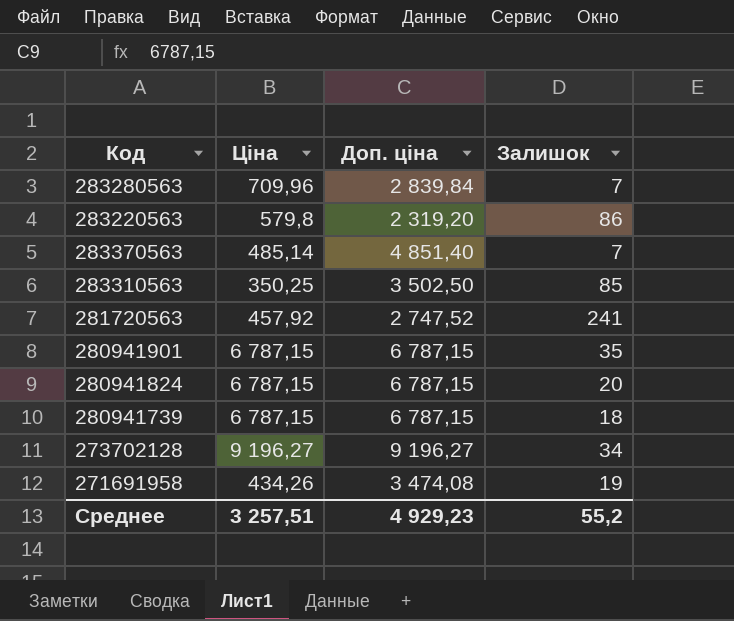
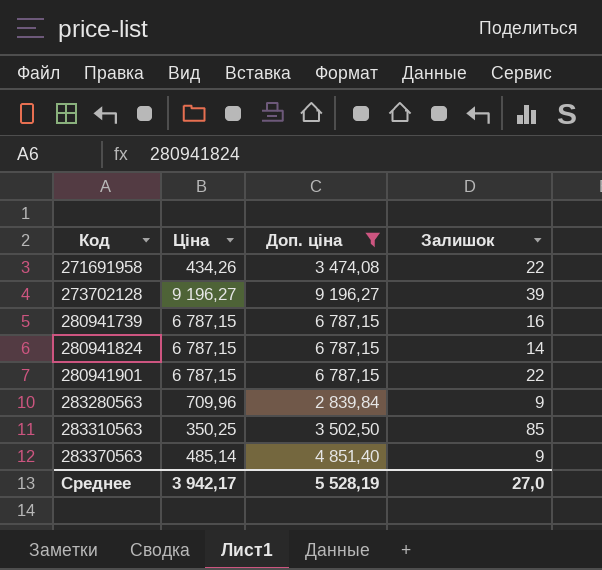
filter: none -> Доп. ціна >= 2 839,84
row order: none -> Код ascending
271691958 | Залишок: 19 -> 22
273702128 | Залишок: 34 -> 39
280941739 | Залишок: 18 -> 16
280941824 | Залишок: 20 -> 14
280941901 | Залишок: 35 -> 22
283280563 | Залишок: 7 -> 9
283370563 | Залишок: 7 -> 9
Среднее | Ціна: 3 257,51 -> 3 942,17
Среднее | Доп. ціна: 4 929,23 -> 5 528,19
Среднее | Залишок: 55,2 -> 27,0

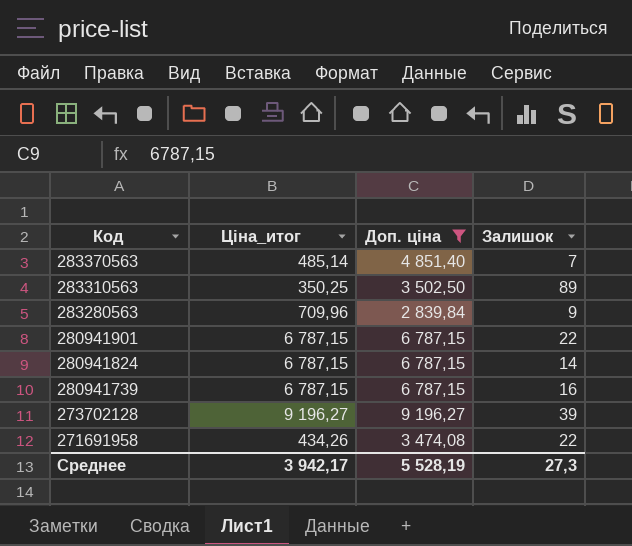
row order: Код ascending -> Код descending
column name: Ціна -> Ціна_итог
283370563 | Залишок: 9 -> 7
283310563 | Залишок: 85 -> 89
Среднее | Залишок: 27,0 -> 27,3

